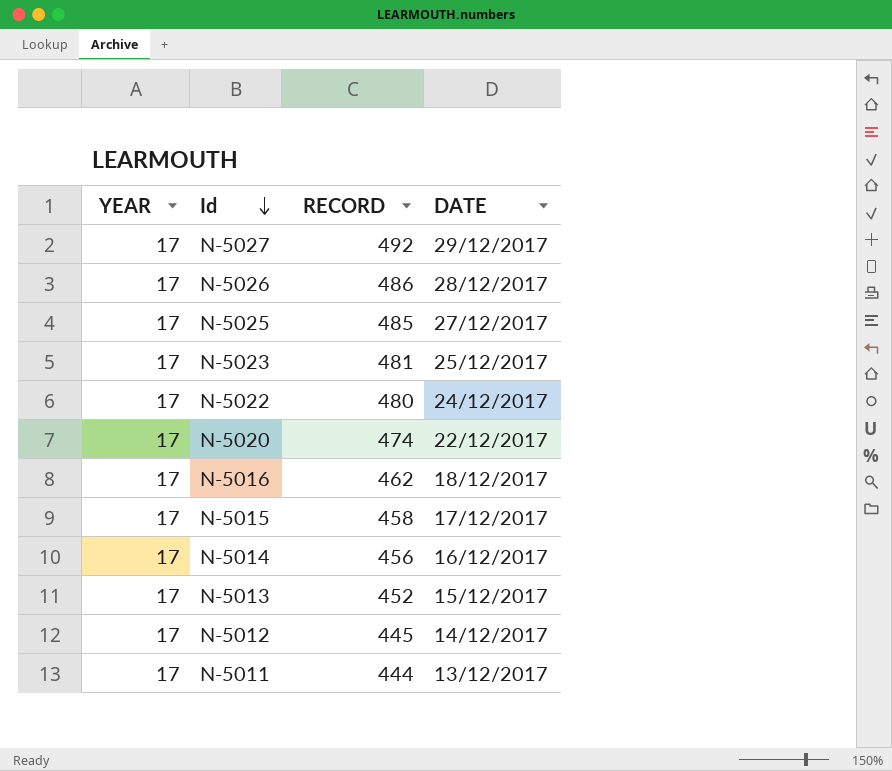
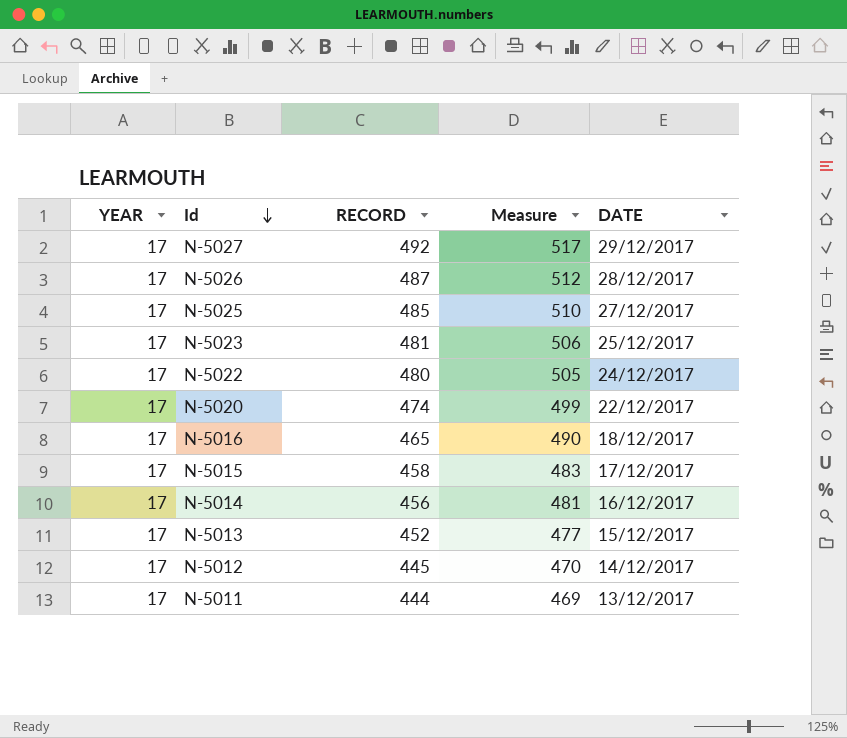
column Measure | formula: none -> [RECORD] + 25
N-5026 | RECORD: 486 -> 487
N-5016 | RECORD: 462 -> 465

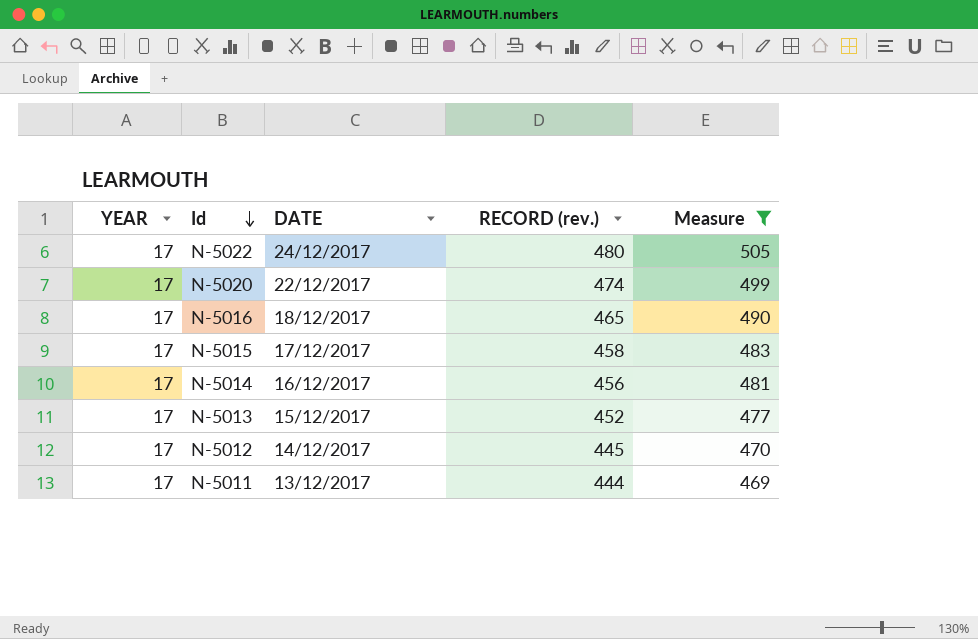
filter: none -> Measure <= 505
column DATE | position: 5 -> 3
column name: RECORD -> RECORD (rev.)

